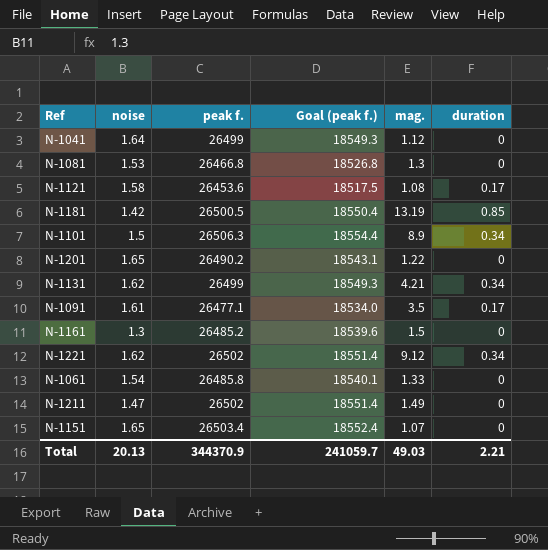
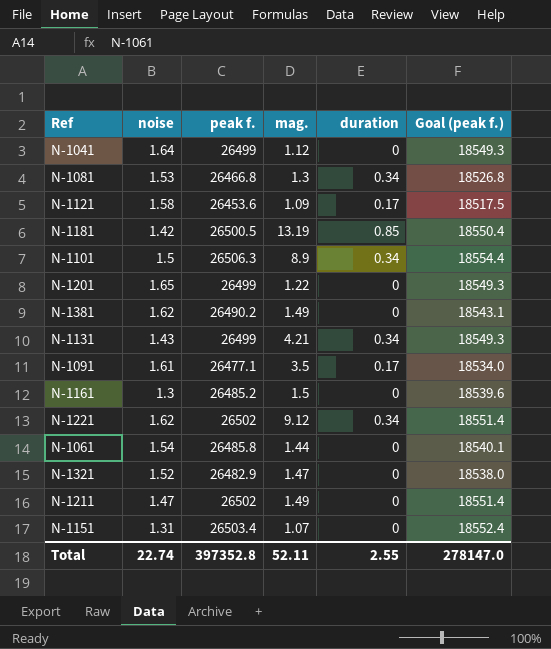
column Goal (peak f.) | position: 4 -> 6
N-1081 | duration: 0 -> 0.34
N-1121 | mag.: 1.08 -> 1.09
N-1201 | peak f.: 26490.2 -> 26499
N-1201 | Goal (peak f.): 18543.1 -> 18549.3
row N-1381: none -> 1.62 | 26490.2 | 1.49 | 0 | 18543.1
N-1131 | noise: 1.62 -> 1.43
N-1061 | mag.: 1.33 -> 1.44
row N-1321: none -> 1.52 | 26482.9 | 1.47 | 0 | 18538.0
N-1151 | noise: 1.65 -> 1.31
Total | noise: 20.13 -> 22.74
Total | peak f.: 344370.9 -> 397352.8
Total | mag.: 49.03 -> 52.11
Total | duration: 2.21 -> 2.55
Total | Goal (peak f.): 241059.7 -> 278147.0

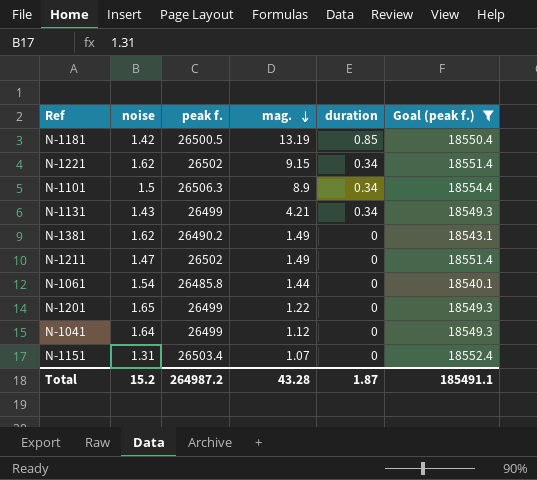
filter: none -> Goal (peak f.) >= 18540.1
row order: none -> mag. descending
N-1221 | mag.: 9.12 -> 9.15
Total | noise: 22.74 -> 15.2
Total | peak f.: 397352.8 -> 264987.2
Total | mag.: 52.11 -> 43.28
Total | duration: 2.55 -> 1.87
Total | Goal (peak f.): 278147.0 -> 185491.1

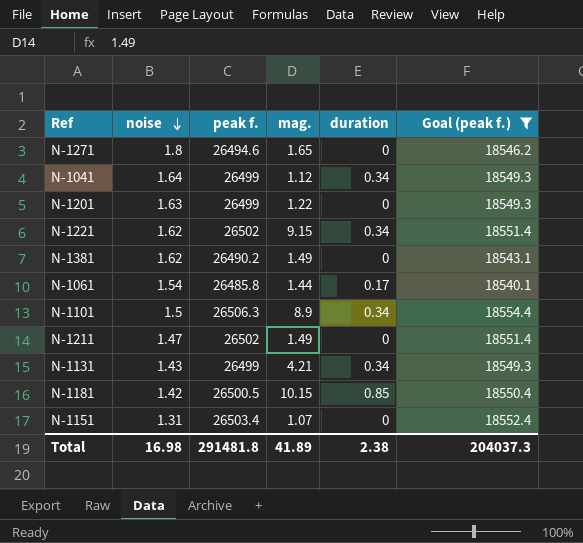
row order: mag. descending -> noise descending
row N-1271: none -> 1.8 | 26494.6 | 1.65 | 0 | 18546.2
N-1041 | duration: 0 -> 0.34
N-1201 | noise: 1.65 -> 1.63
N-1061 | duration: 0 -> 0.17
N-1181 | mag.: 13.19 -> 10.15
Total | noise: 15.2 -> 16.98
Total | peak f.: 264987.2 -> 291481.8
Total | mag.: 43.28 -> 41.89
Total | duration: 1.87 -> 2.38
Total | Goal (peak f.): 185491.1 -> 204037.3

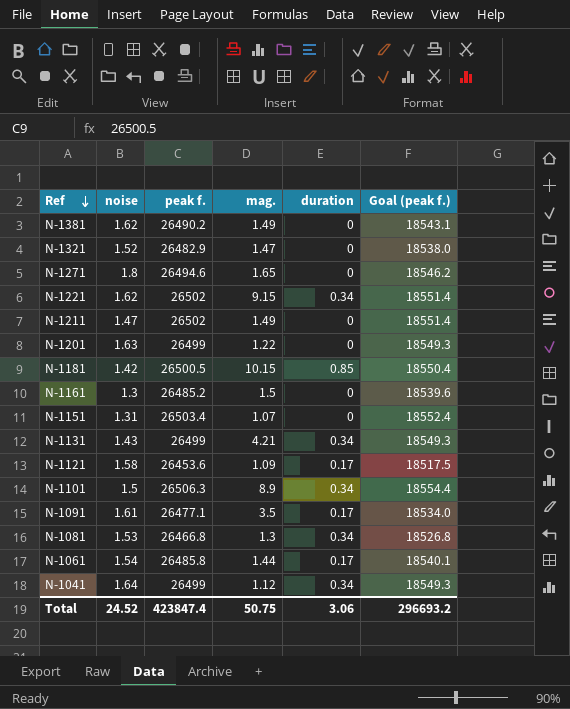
filter: Goal (peak f.) >= 18540.1 -> none
row order: noise descending -> Ref descending
Total | noise: 16.98 -> 24.52
Total | peak f.: 291481.8 -> 423847.4
Total | mag.: 41.89 -> 50.75
Total | duration: 2.38 -> 3.06
Total | Goal (peak f.): 204037.3 -> 296693.2

